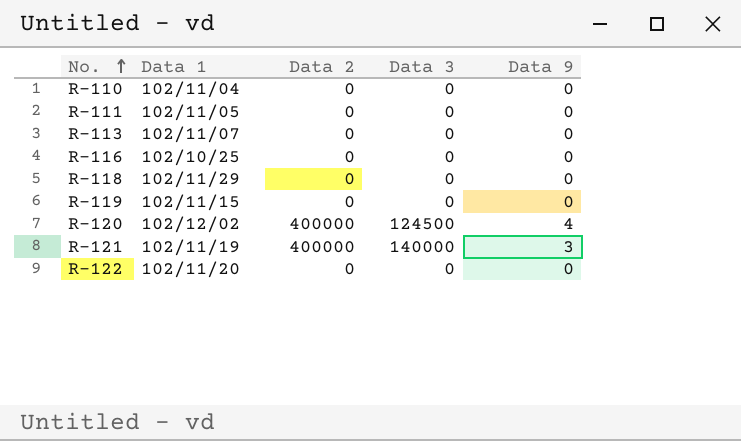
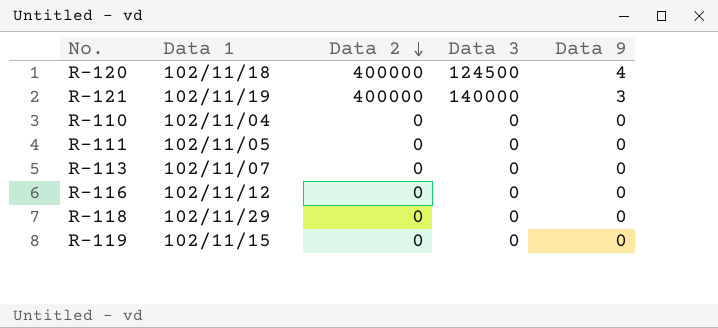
row order: No. ascending -> Data 2 descending
row R-122: 102/11/20 | 0 | 0 | 0 -> none
R-120 | Data 1: 102/12/02 -> 102/11/18
R-116 | Data 1: 102/10/25 -> 102/11/12

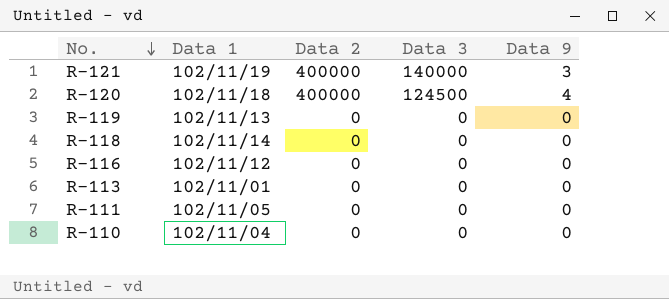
row order: Data 2 descending -> No. descending
R-119 | Data 1: 102/11/15 -> 102/11/13
R-118 | Data 1: 102/11/29 -> 102/11/14
R-113 | Data 1: 102/11/07 -> 102/11/01

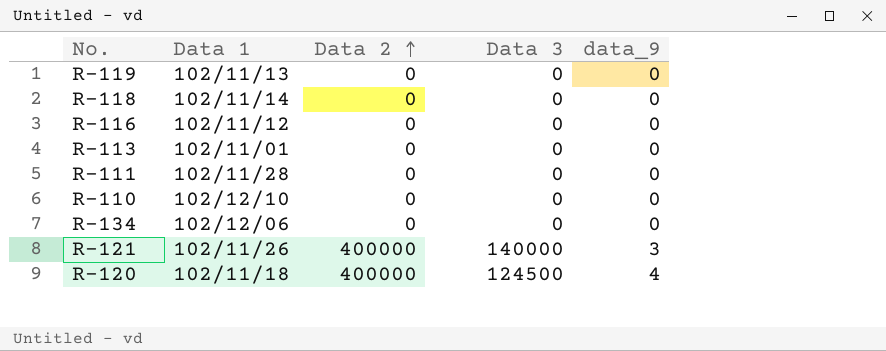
row order: No. descending -> Data 2 ascending
column name: Data 9 -> data_9
R-111 | Data 1: 102/11/05 -> 102/11/28
R-110 | Data 1: 102/11/04 -> 102/12/10
row R-134: none -> 102/12/06 | 0 | 0 | 0
R-121 | Data 1: 102/11/19 -> 102/11/26

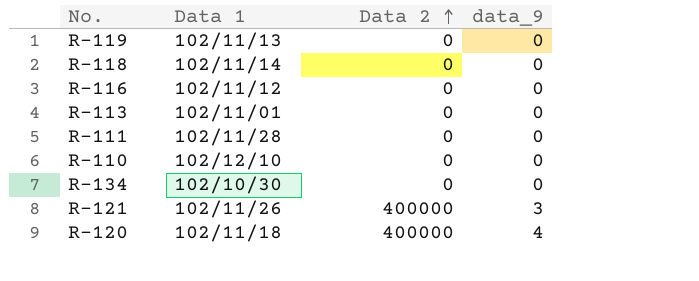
column Data 3 | position: 4 -> none
R-134 | Data 1: 102/12/06 -> 102/10/30

